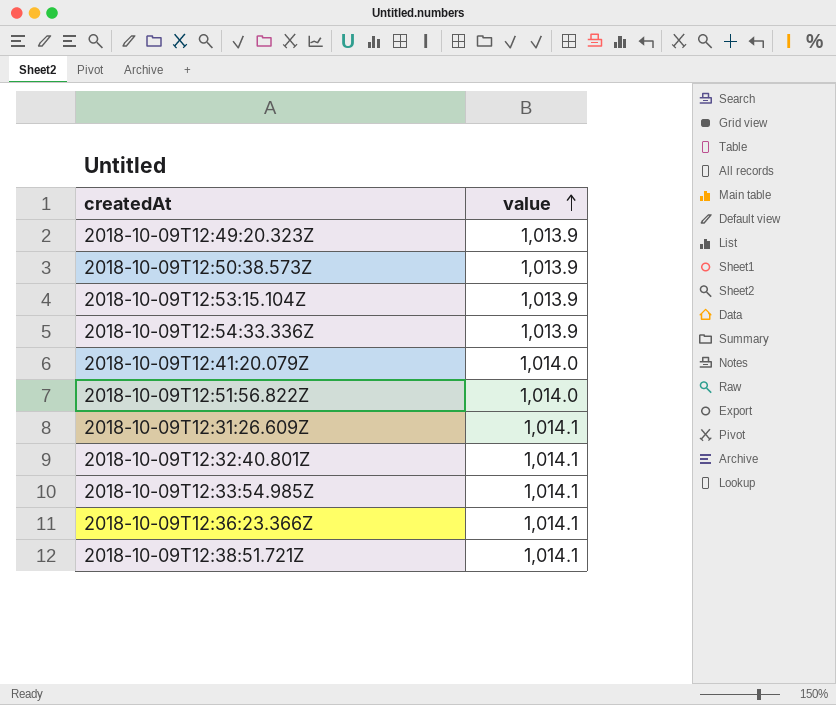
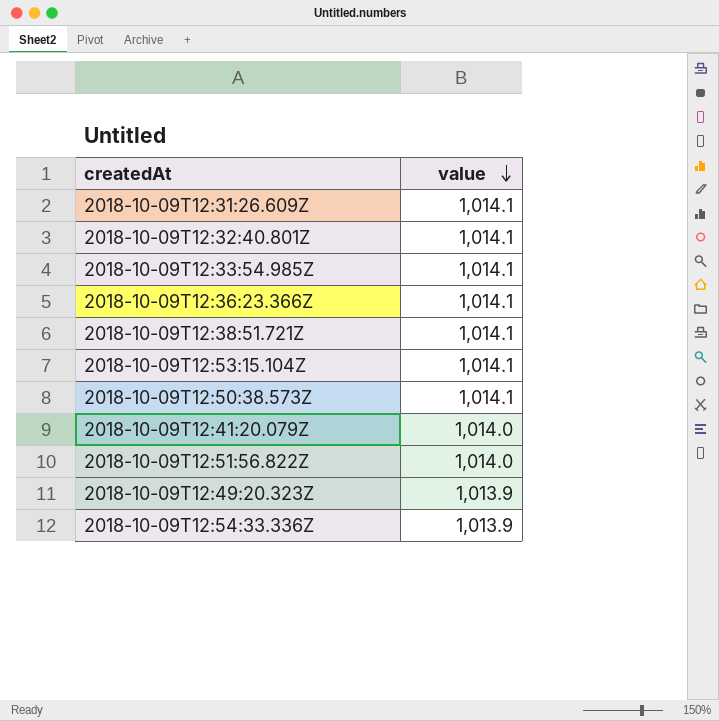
row order: value ascending -> value descending
2018-10-09T12:53:15.104Z | value: 1,013.9 -> 1,014.1
2018-10-09T12:50:38.573Z | value: 1,013.9 -> 1,014.1

